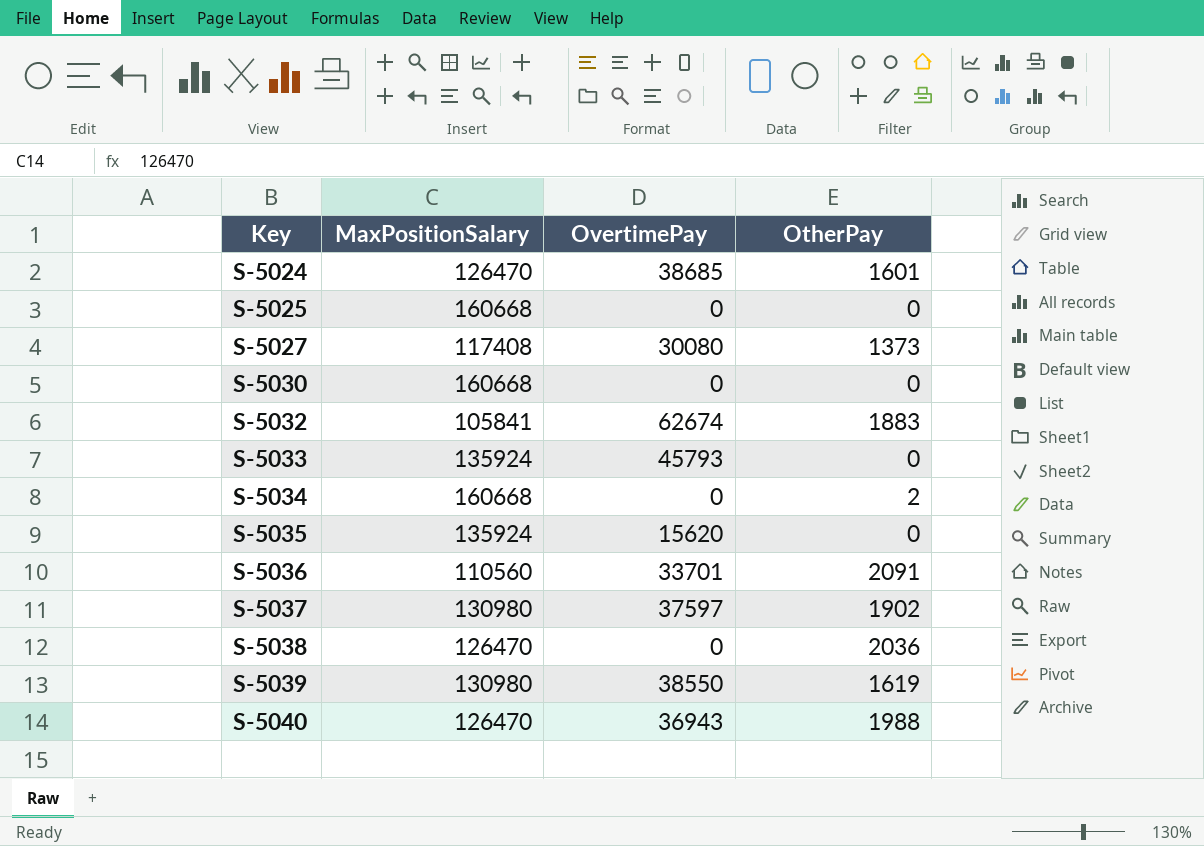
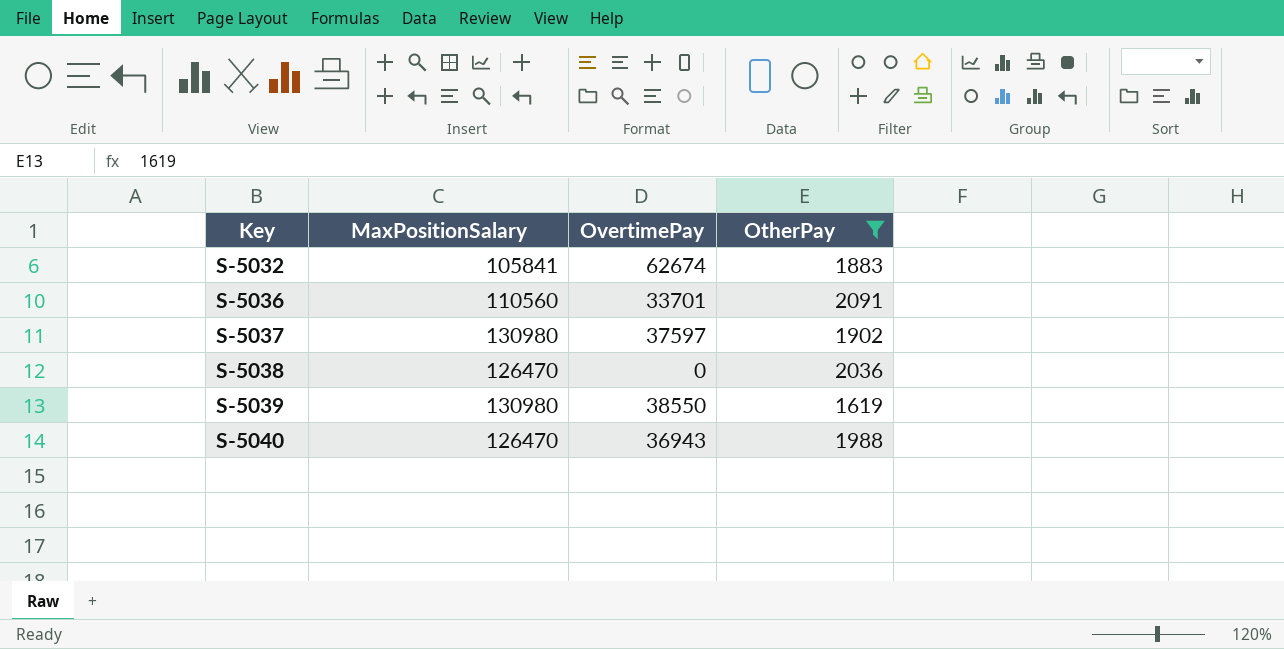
filter: none -> OtherPay >= 1619

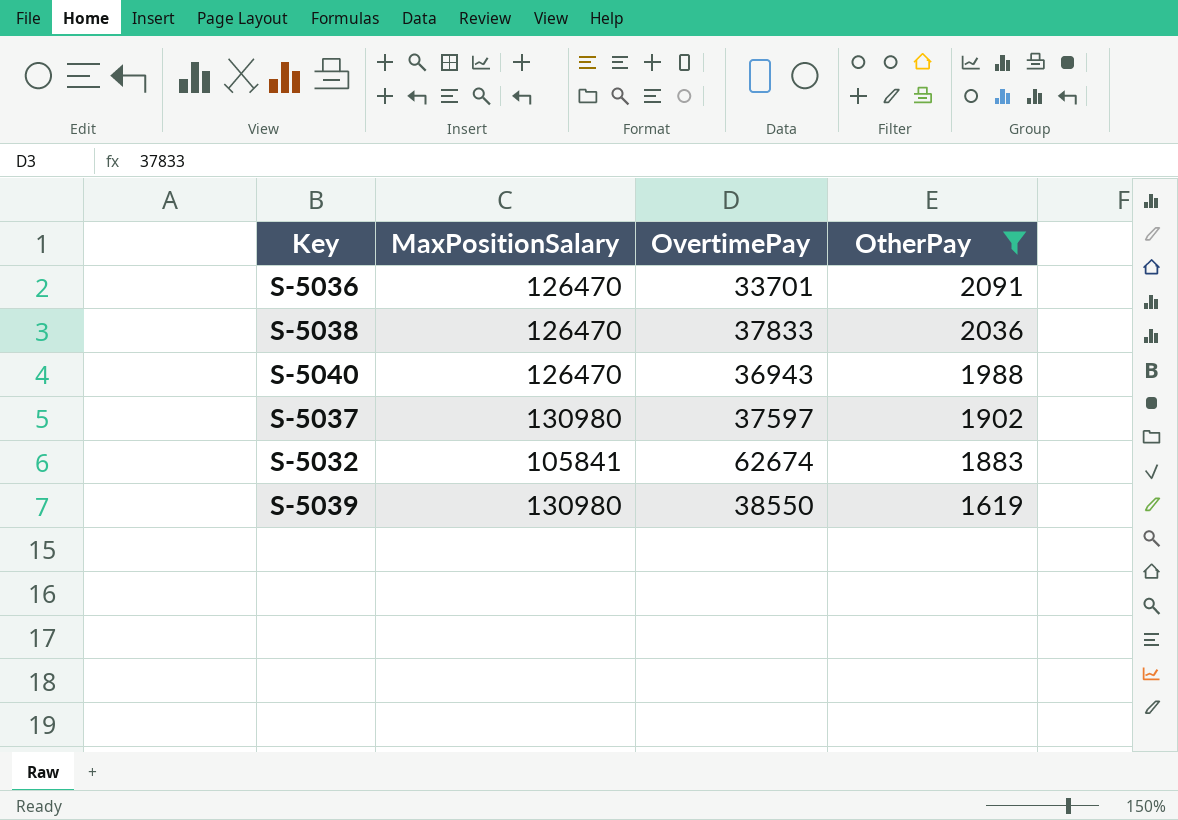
row order: Key ascending -> OtherPay descending
S-5036 | MaxPositionSalary: 110560 -> 126470
S-5038 | OvertimePay: 0 -> 37833

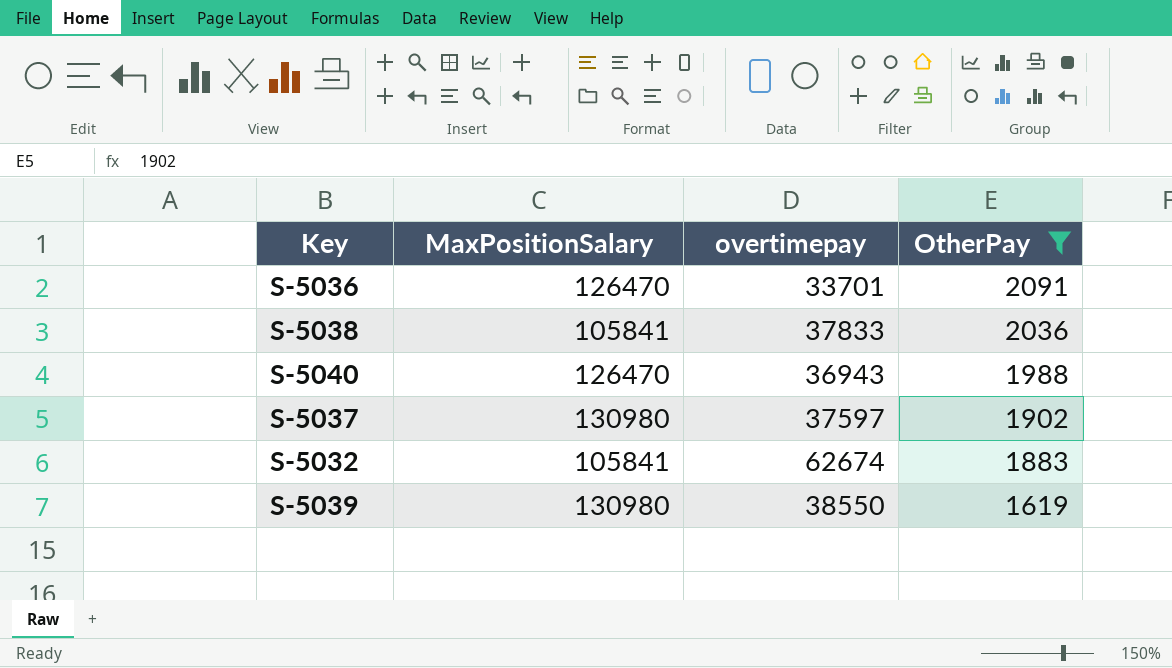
column name: OvertimePay -> overtimepay
S-5038 | MaxPositionSalary: 126470 -> 105841

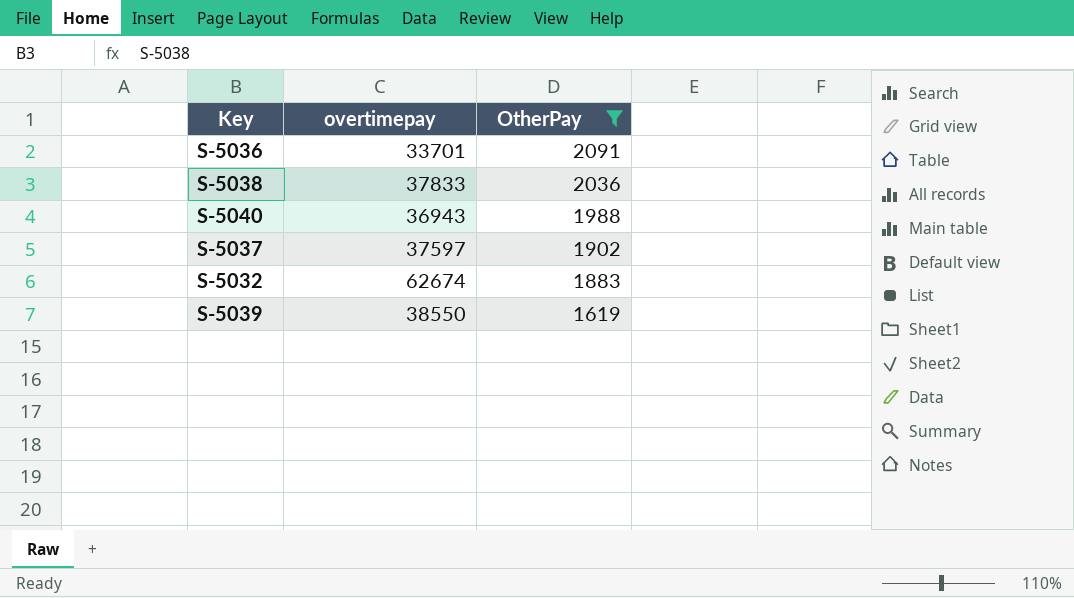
column MaxPositionSalary | position: 2 -> none

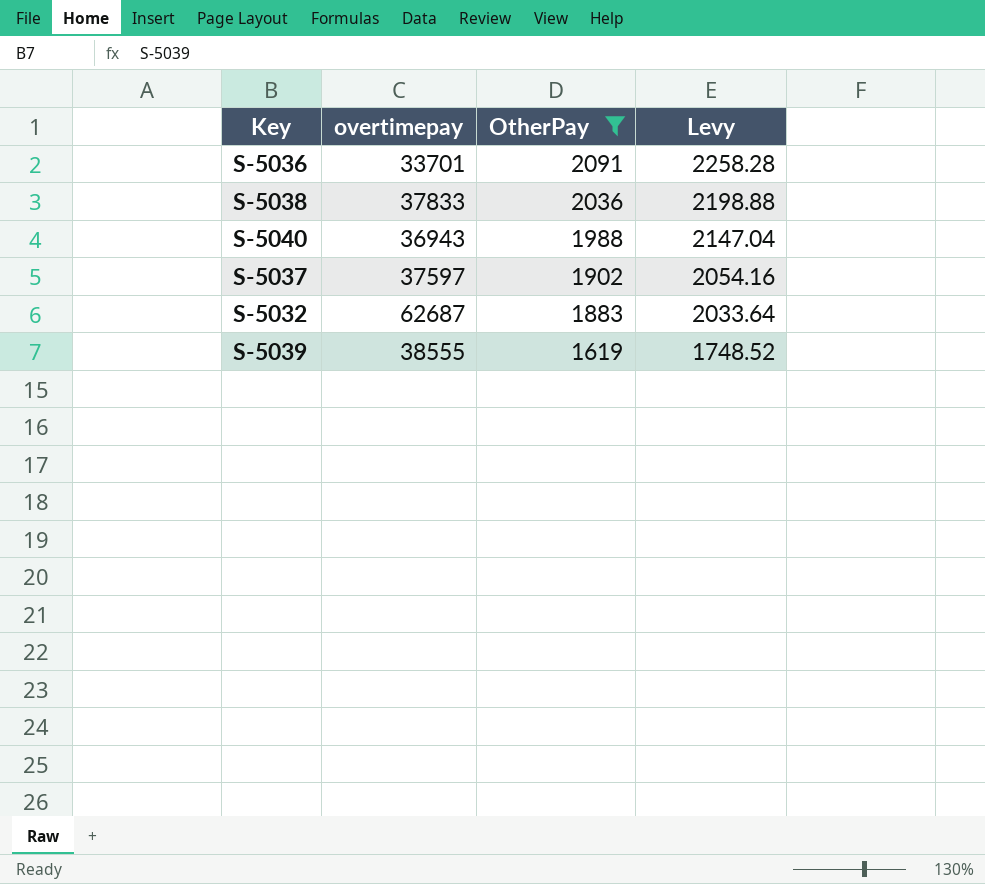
column Levy | formula: none -> [OtherPay] * 1.08
S-5032 | overtimepay: 62674 -> 62687
S-5039 | overtimepay: 38550 -> 38555

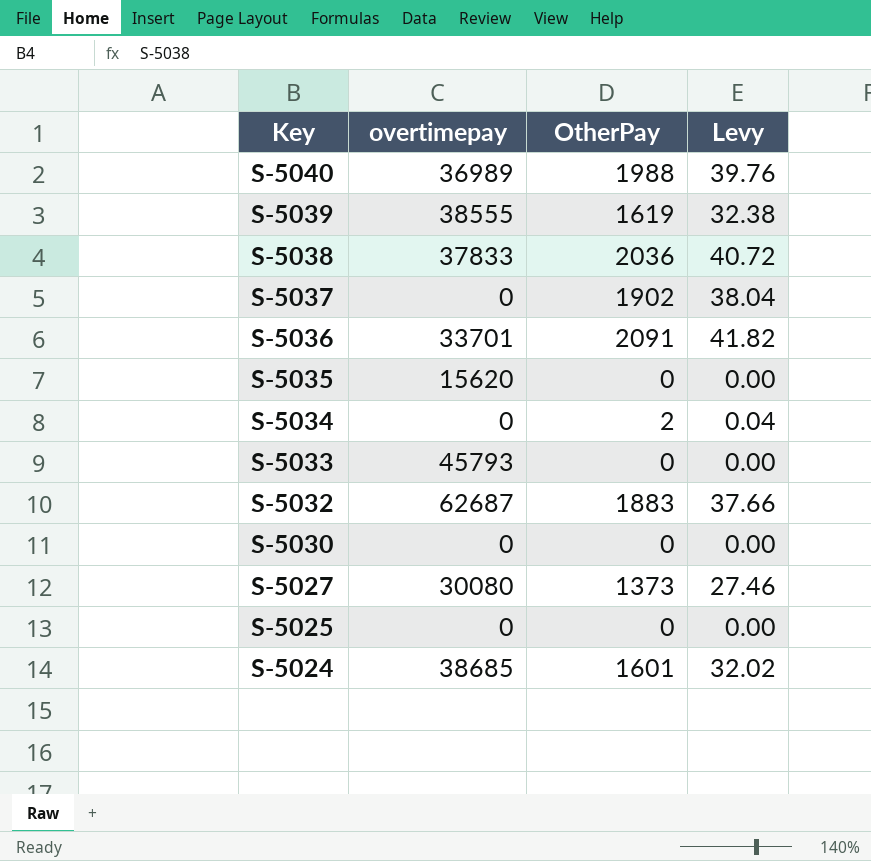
filter: OtherPay >= 1619 -> none
row order: OtherPay descending -> Key descending
column Levy | formula: [OtherPay] * 1.08 -> [OtherPay] * 0.02
S-5040 | overtimepay: 36943 -> 36989
S-5037 | overtimepay: 37597 -> 0

